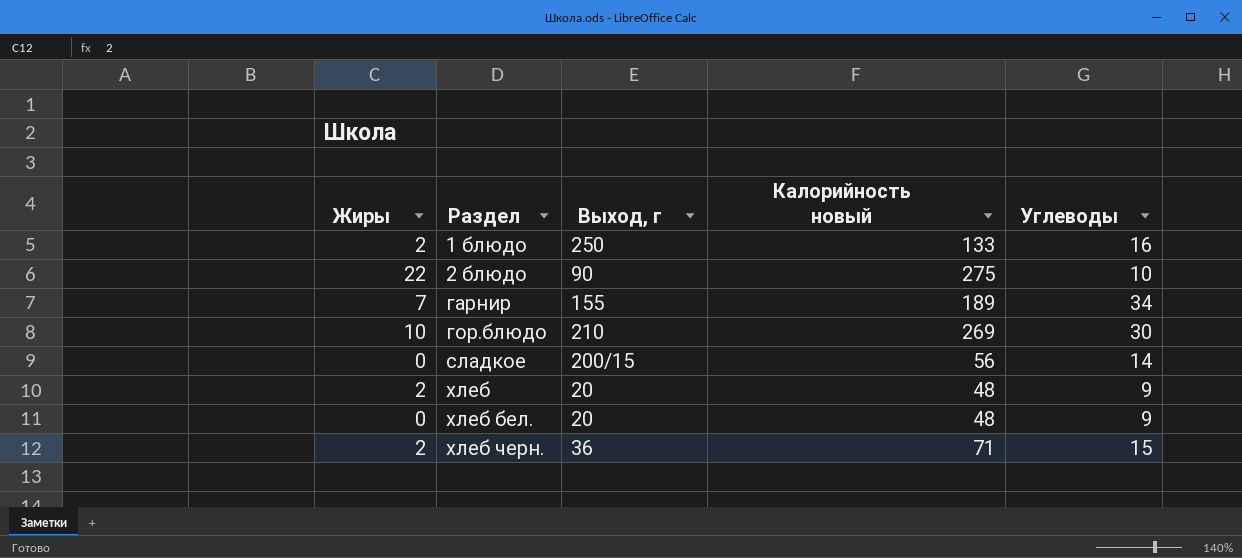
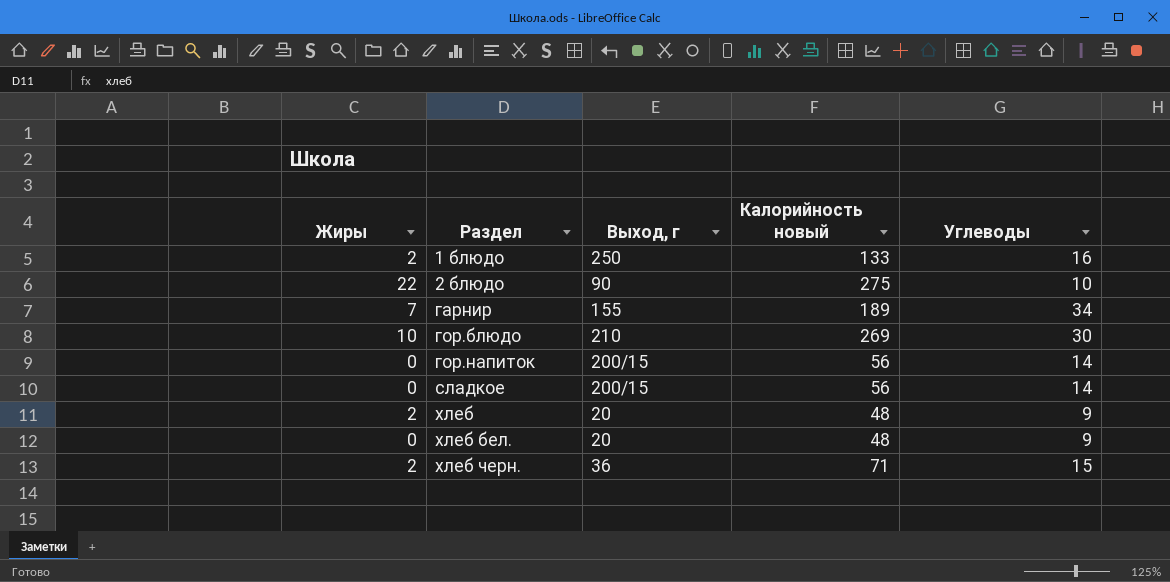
row гор.напиток: none -> 0 | 200/15 | 56 | 14

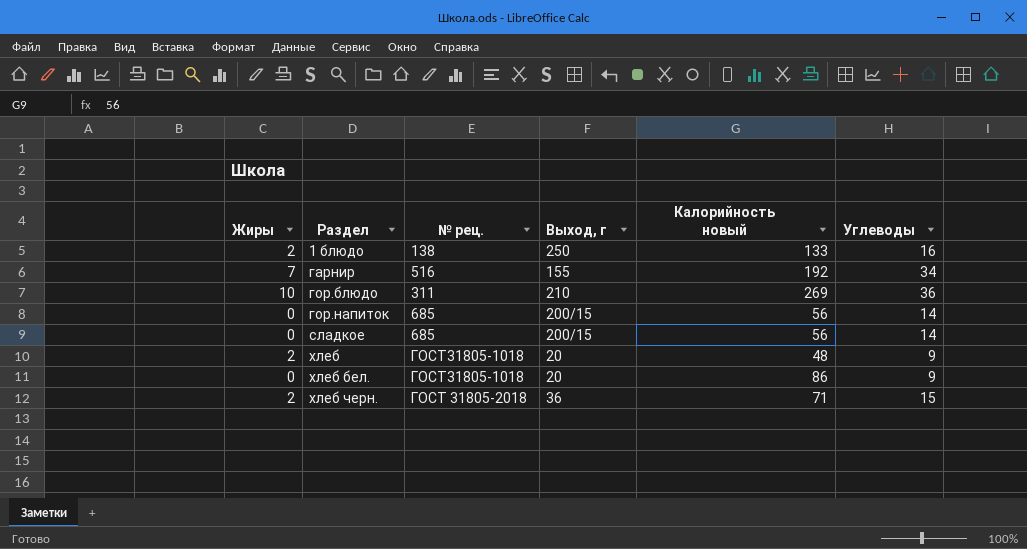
column № рец. | position: none -> 3
row 2 блюдо: 22 | 90 | 275 | 10 -> none
гарнир | Калорийность новый: 189 -> 192
гор.блюдо | Углеводы: 30 -> 36
хлеб бел. | Калорийность новый: 48 -> 86

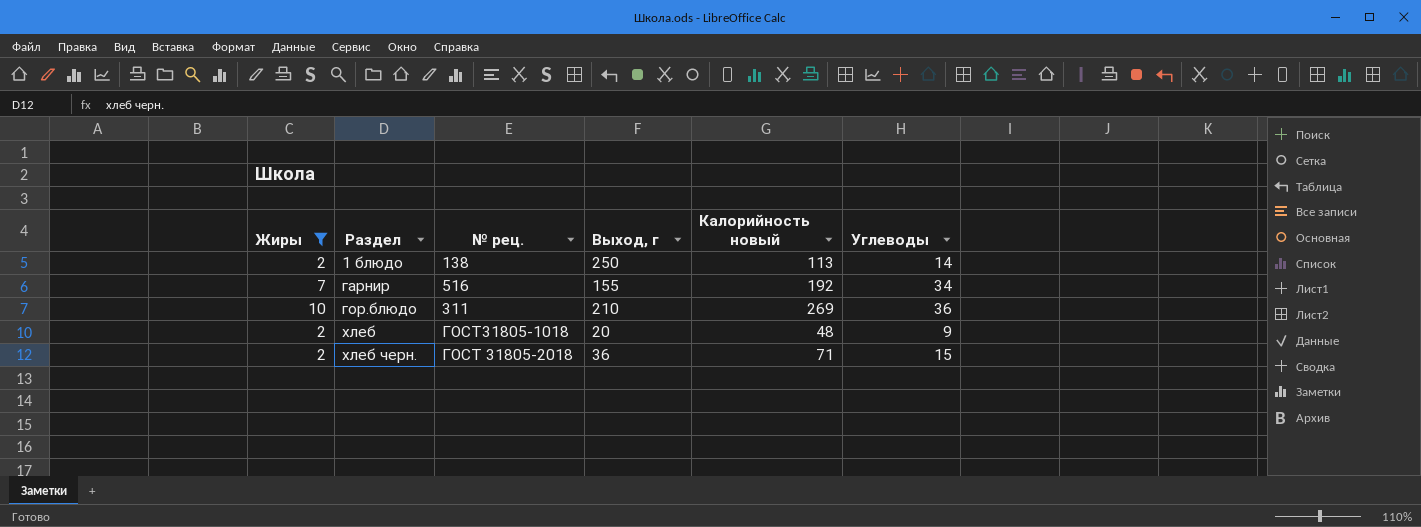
filter: none -> Жиры != 0
1 блюдо | Калорийность новый: 133 -> 113
1 блюдо | Углеводы: 16 -> 14

